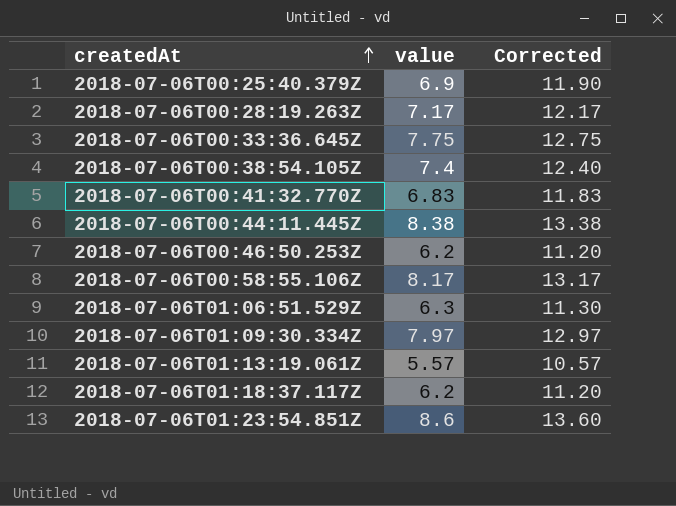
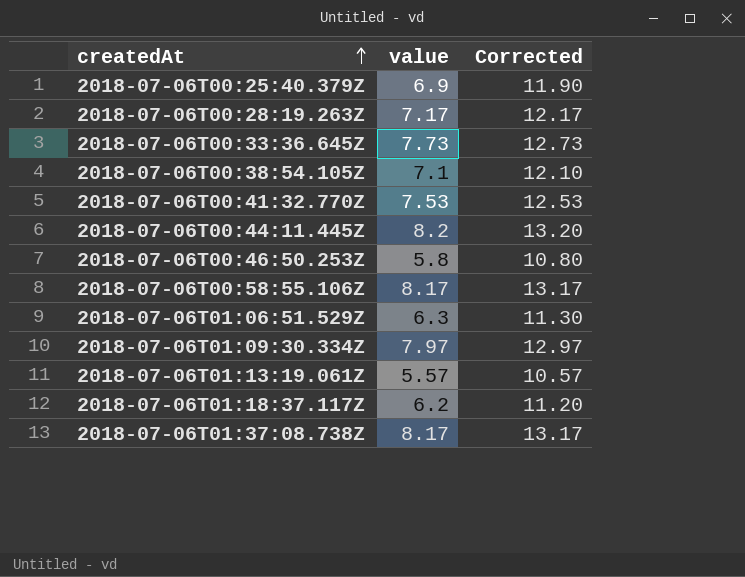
row 2018-07-06T01:23:54.851Z: 8.6 | 13.60 -> none
2018-07-06T00:33:36.645Z | value: 7.75 -> 7.73
2018-07-06T00:33:36.645Z | Corrected: 12.75 -> 12.73
2018-07-06T00:38:54.105Z | value: 7.4 -> 7.1
2018-07-06T00:38:54.105Z | Corrected: 12.40 -> 12.10
2018-07-06T00:41:32.770Z | value: 6.83 -> 7.53
2018-07-06T00:41:32.770Z | Corrected: 11.83 -> 12.53
2018-07-06T00:44:11.445Z | value: 8.38 -> 8.2
2018-07-06T00:44:11.445Z | Corrected: 13.38 -> 13.20
2018-07-06T00:46:50.253Z | value: 6.2 -> 5.8
2018-07-06T00:46:50.253Z | Corrected: 11.20 -> 10.80
row 2018-07-06T01:37:08.738Z: none -> 8.17 | 13.17

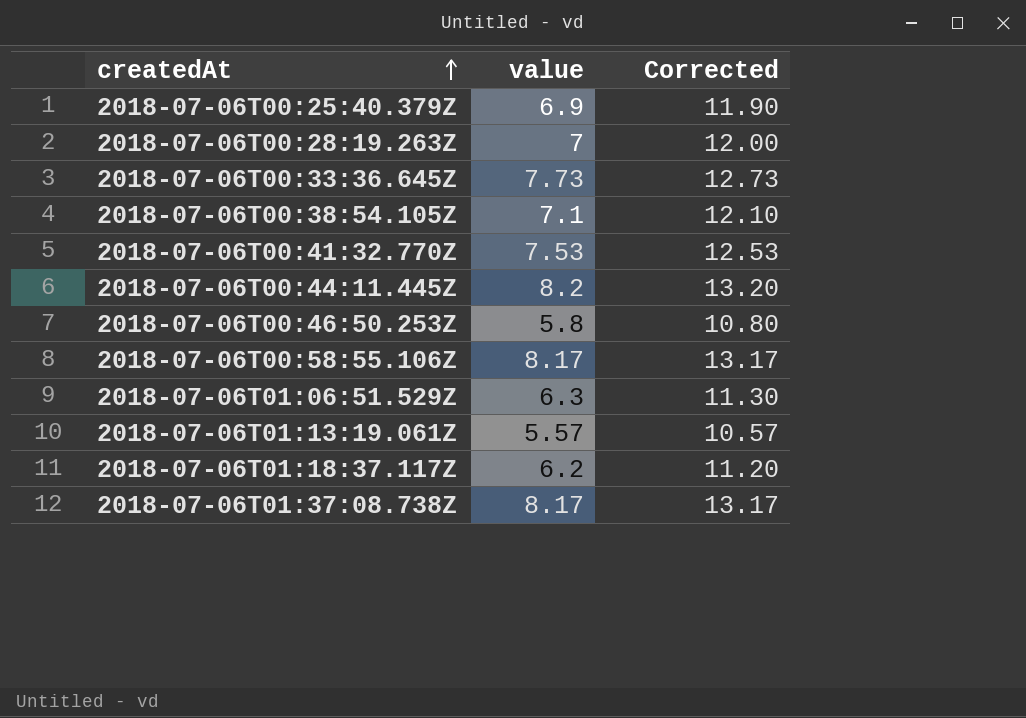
row 2018-07-06T01:09:30.334Z: 7.97 | 12.97 -> none
2018-07-06T00:28:19.263Z | value: 7.17 -> 7
2018-07-06T00:28:19.263Z | Corrected: 12.17 -> 12.00

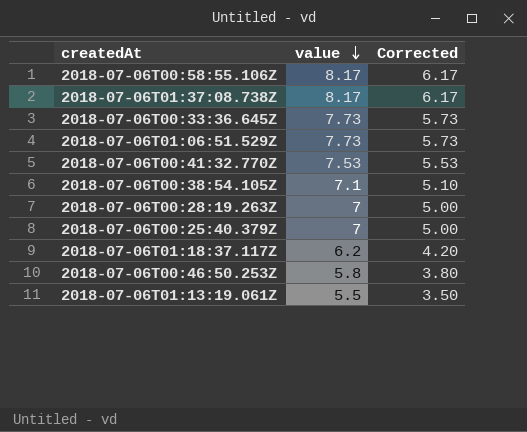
row order: createdAt ascending -> value descending
column Corrected | formula: [value] + 5 -> [value] - 2
row 2018-07-06T00:44:11.445Z: 8.2 | 13.20 -> none
2018-07-06T01:06:51.529Z | value: 6.3 -> 7.73
2018-07-06T00:25:40.379Z | value: 6.9 -> 7
2018-07-06T01:13:19.061Z | value: 5.57 -> 5.5

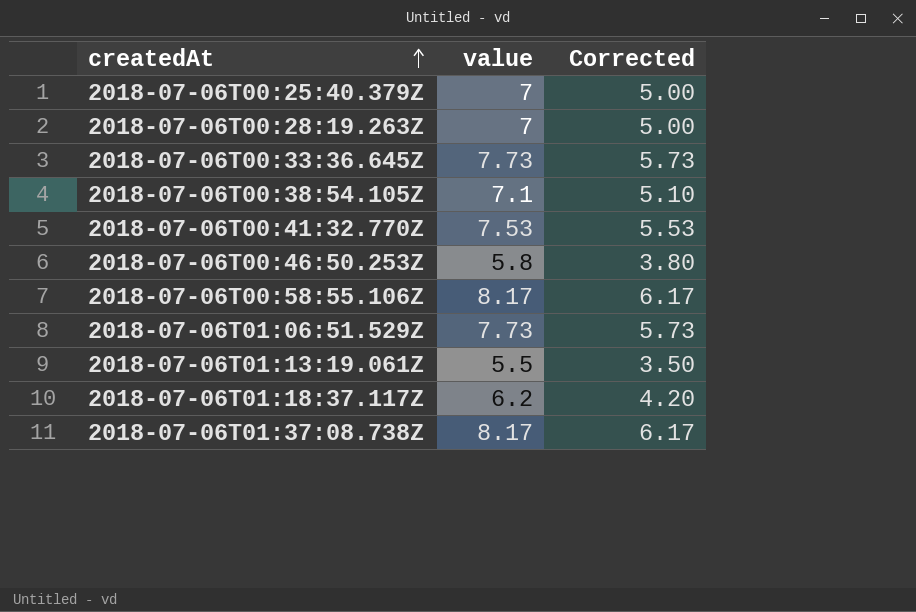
row order: value descending -> createdAt ascending

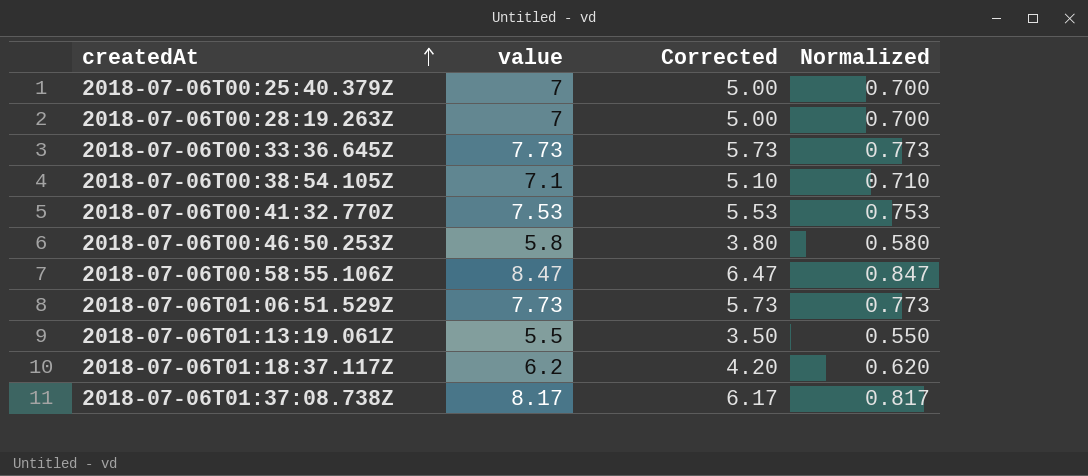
column Normalized | formula: none -> [value] * 0.1
2018-07-06T00:58:55.106Z | value: 8.17 -> 8.47
2018-07-06T00:58:55.106Z | Corrected: 6.17 -> 6.47

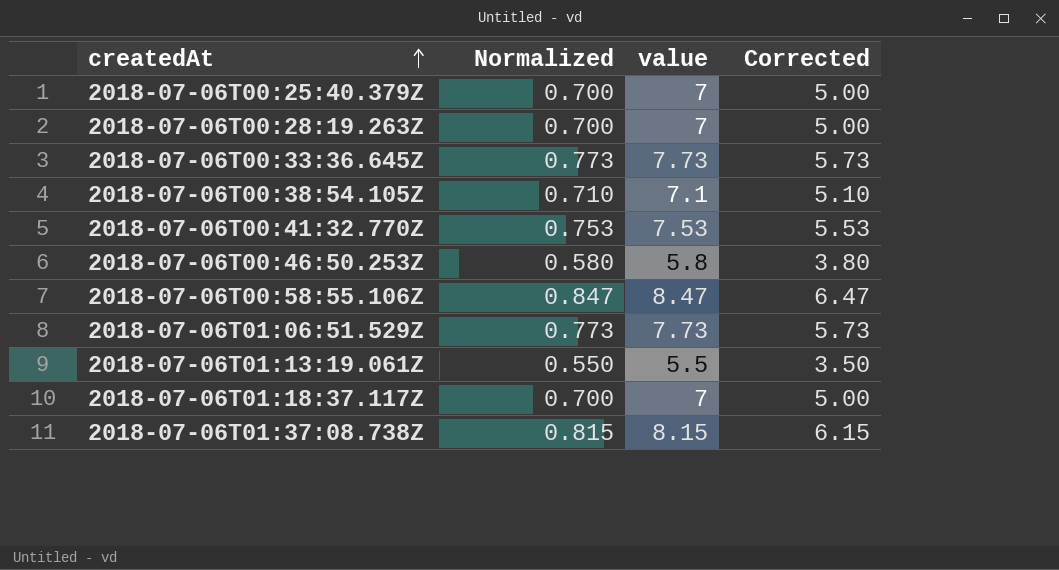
column Normalized | position: 4 -> 2
2018-07-06T01:18:37.117Z | Normalized: 0.620 -> 0.700
2018-07-06T01:18:37.117Z | value: 6.2 -> 7
2018-07-06T01:18:37.117Z | Corrected: 4.20 -> 5.00
2018-07-06T01:37:08.738Z | Normalized: 0.817 -> 0.815
2018-07-06T01:37:08.738Z | value: 8.17 -> 8.15
2018-07-06T01:37:08.738Z | Corrected: 6.17 -> 6.15

